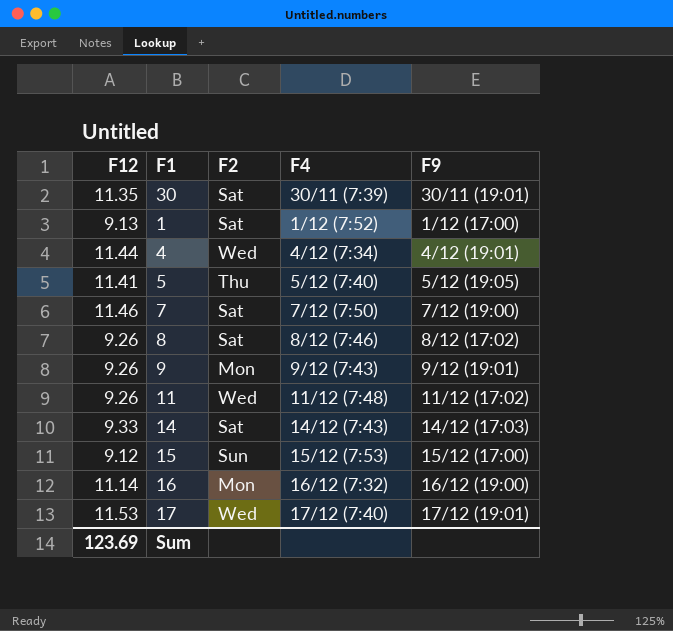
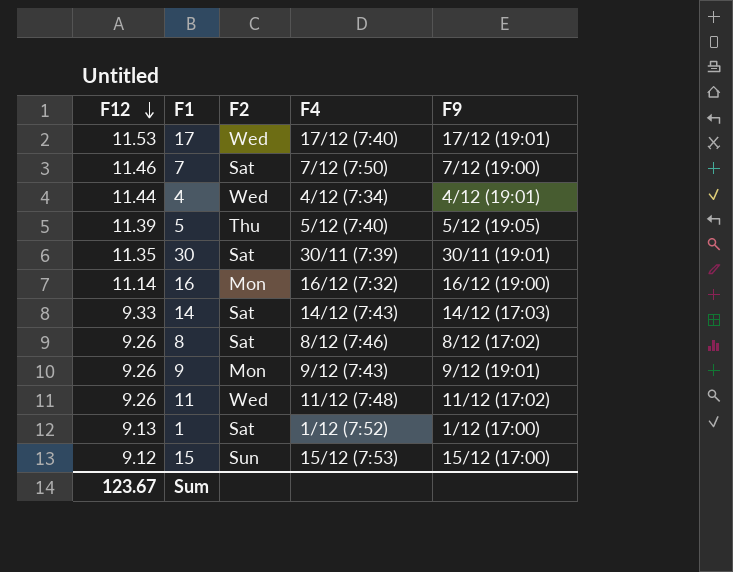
row order: none -> F12 descending
5 | F12: 11.41 -> 11.39
Sum | F12: 123.69 -> 123.67

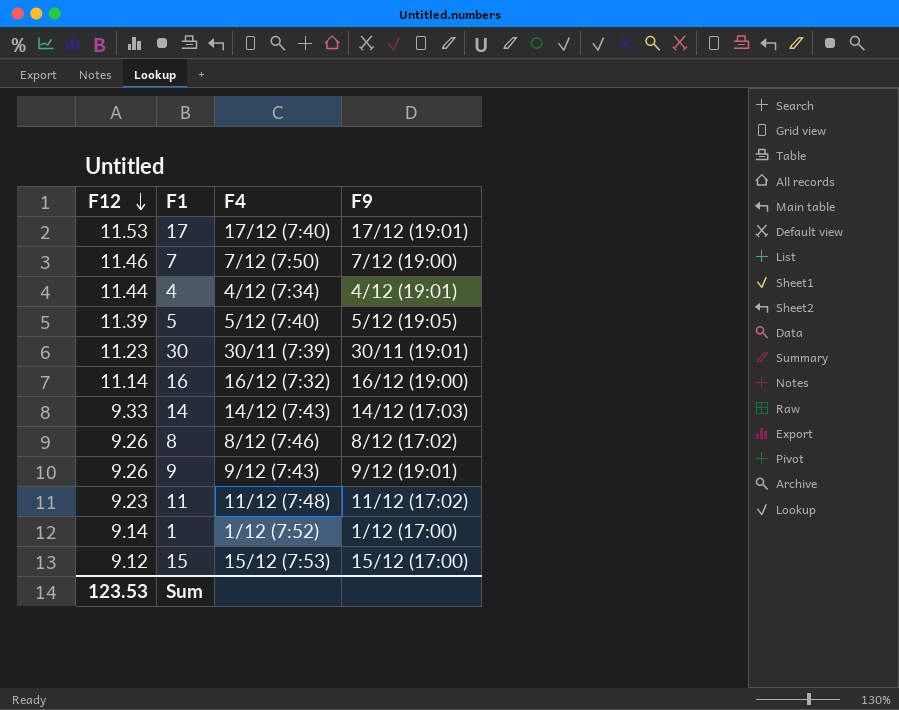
column F2 | position: 3 -> none
30 | F12: 11.35 -> 11.23
11 | F12: 9.26 -> 9.23
1 | F12: 9.13 -> 9.14
Sum | F12: 123.67 -> 123.53

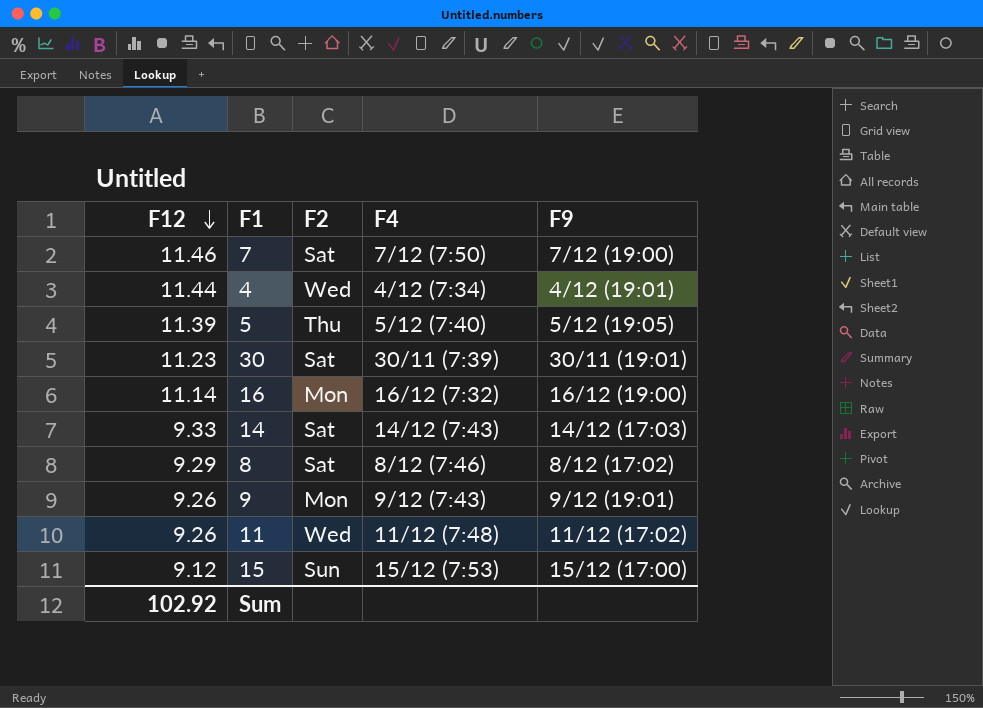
column F2 | position: none -> 3
row 17: 11.53 | 17/12 (7:40) | 17/12 (19:01) -> none
row 1: 9.14 | 1/12 (7:52) | 1/12 (17:00) -> none
8 | F12: 9.26 -> 9.29
11 | F12: 9.23 -> 9.26
Sum | F12: 123.53 -> 102.92

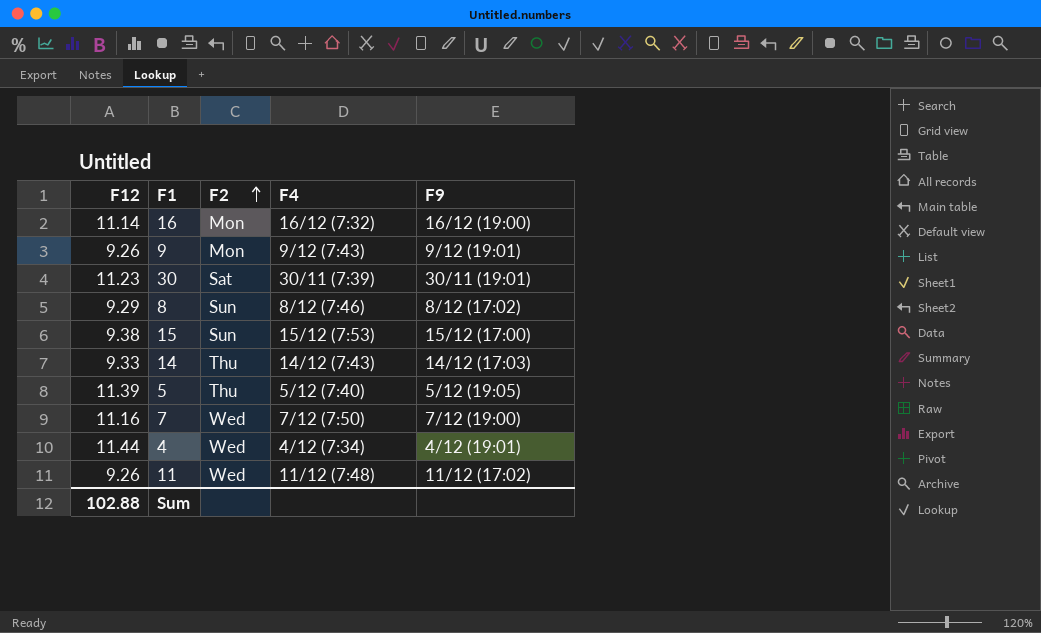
row order: F12 descending -> F2 ascending
8 | F2: Sat -> Sun
15 | F12: 9.12 -> 9.38
14 | F2: Sat -> Thu
7 | F12: 11.46 -> 11.16
7 | F2: Sat -> Wed
Sum | F12: 102.92 -> 102.88

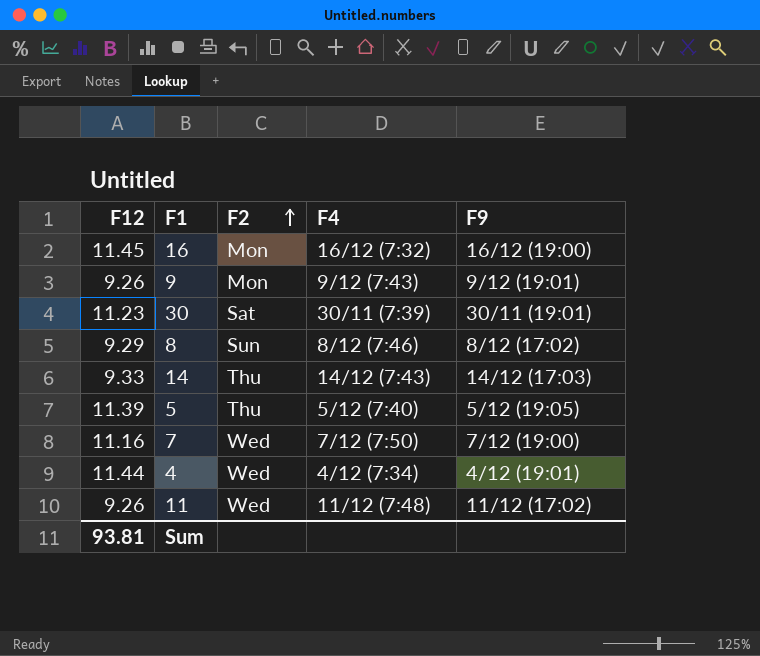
row 15: 9.38 | Sun | 15/12 (7:53) | 15/12 (17:00) -> none
16 | F12: 11.14 -> 11.45
Sum | F12: 102.88 -> 93.81

